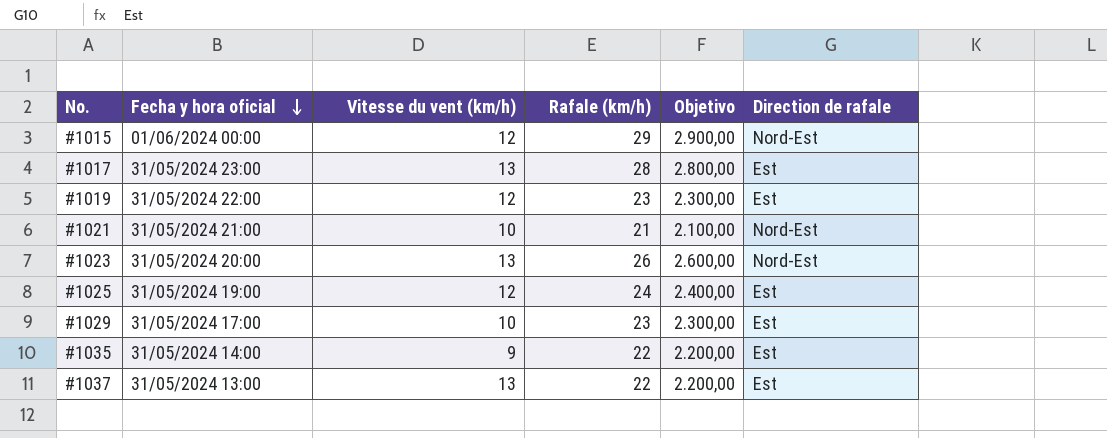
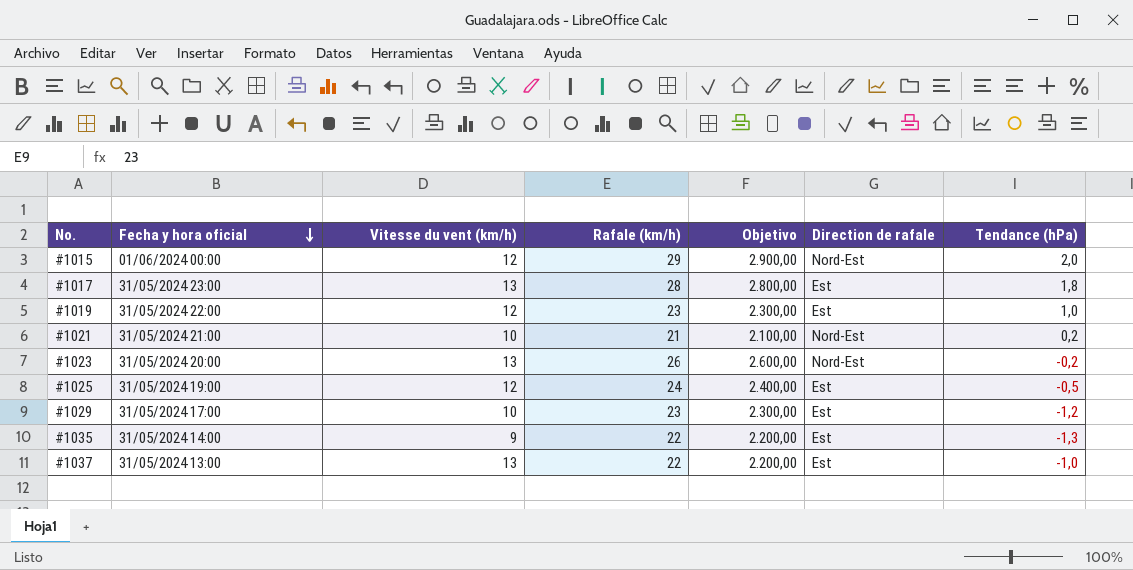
column Tendance (hPa) | position: none -> 7

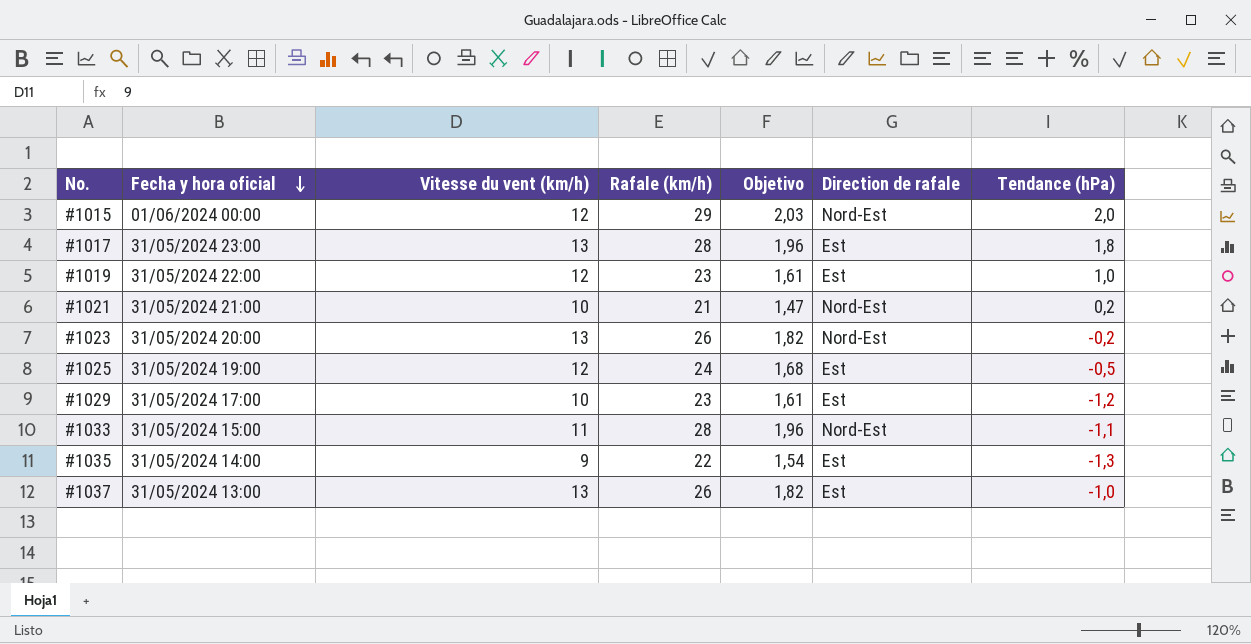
column Objetivo | formula: [Rafale (km/h)] * 100 -> [Rafale (km/h)] * 0,07
row #1033: none -> 31/05/2024 15:00 | 11 | 28 | 1,96 | Nord-Est | -1,1
#1037 | Rafale (km/h): 22 -> 26

